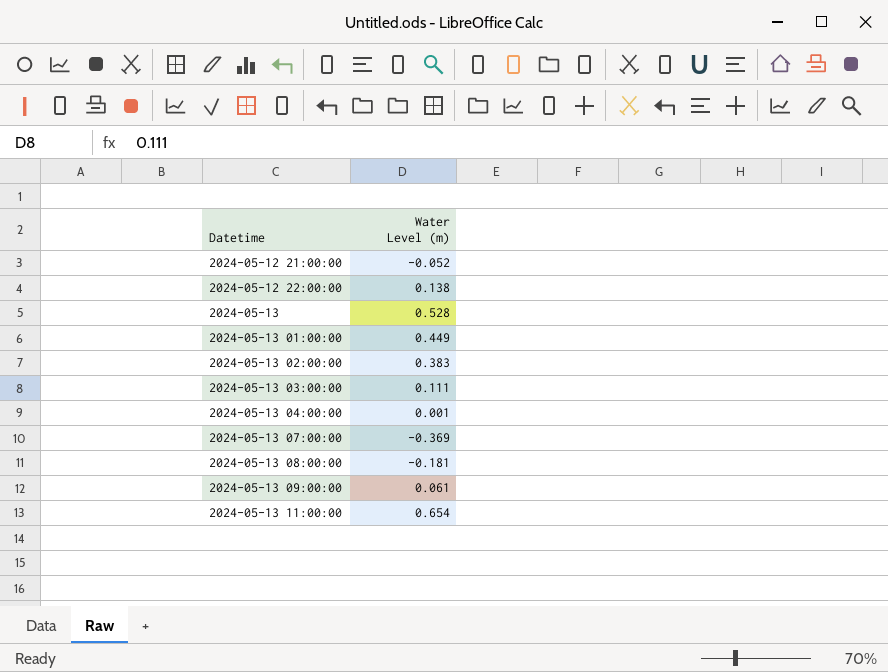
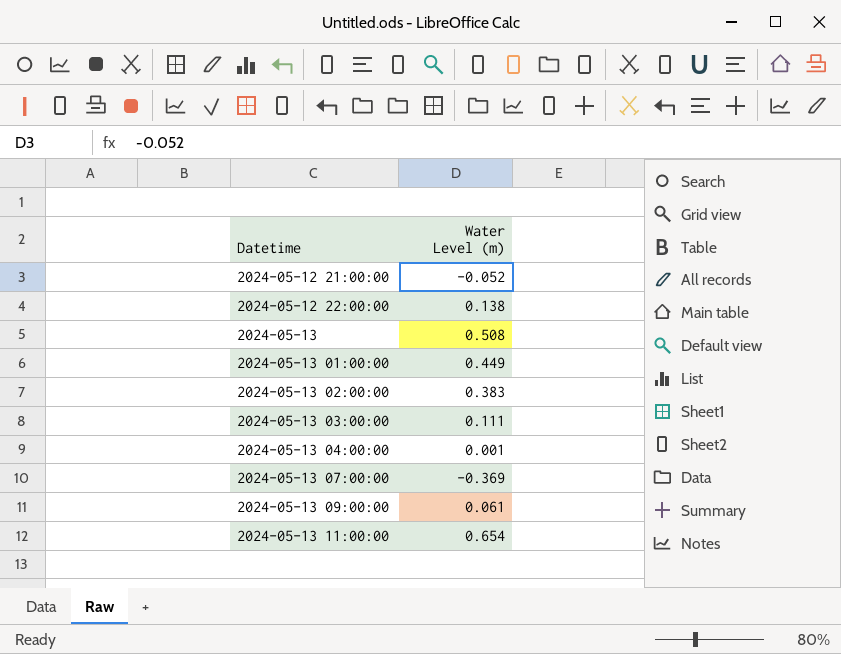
row 2024-05-13 08:00:00: -0.181 -> none
2024-05-13 | Water Level (m): 0.528 -> 0.508

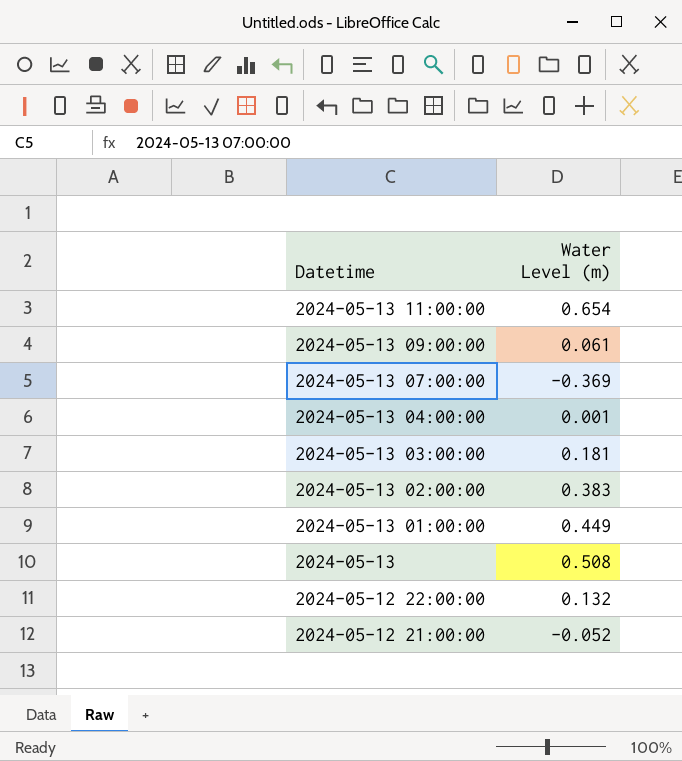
row order: Datetime ascending -> Datetime descending
2024-05-13 03:00:00 | Water Level (m): 0.111 -> 0.181
2024-05-12 22:00:00 | Water Level (m): 0.138 -> 0.132

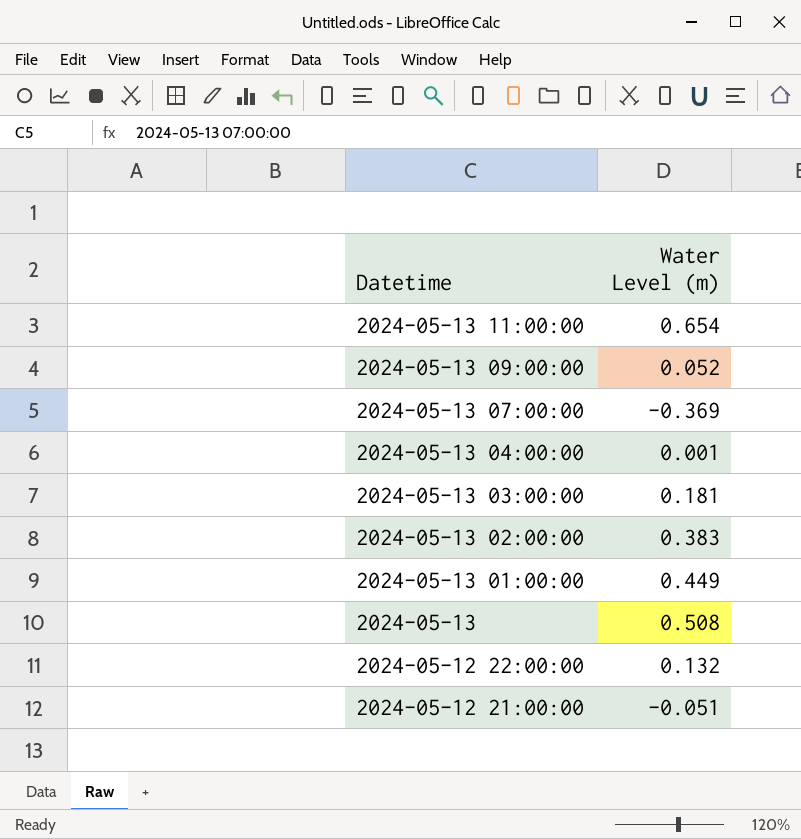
2024-05-13 09:00:00 | Water Level (m): 0.061 -> 0.052
2024-05-12 21:00:00 | Water Level (m): -0.052 -> -0.051

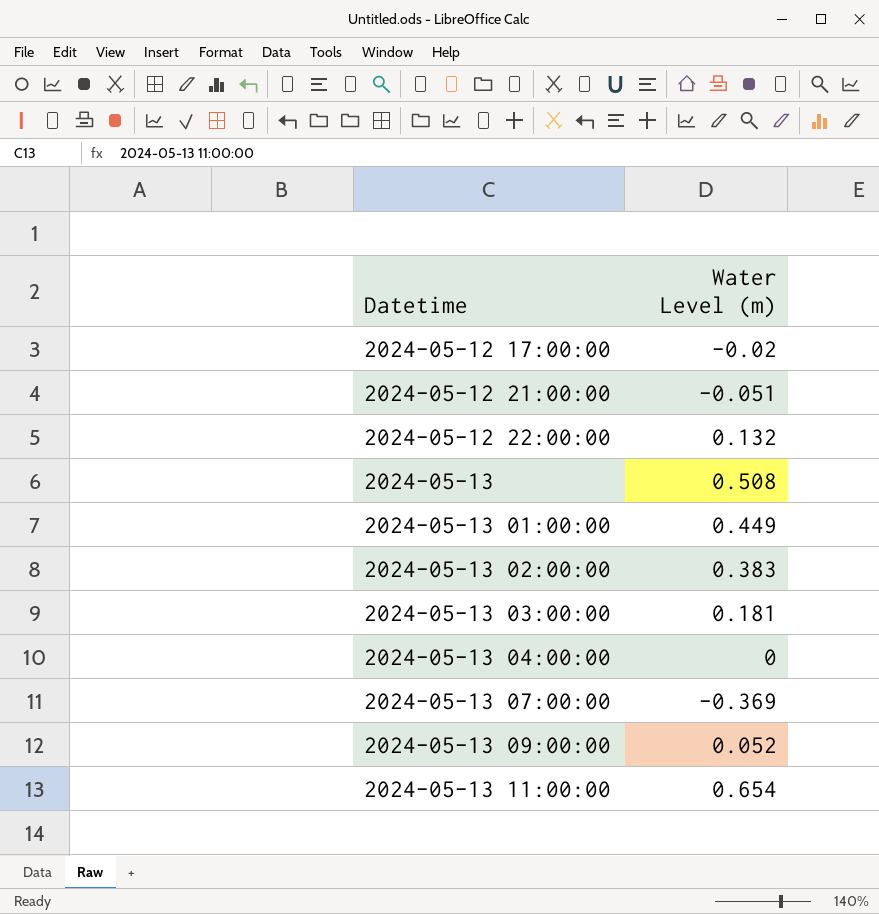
row order: Datetime descending -> Datetime ascending
row 2024-05-12 17:00:00: none -> -0.02
2024-05-13 04:00:00 | Water Level (m): 0.001 -> 0

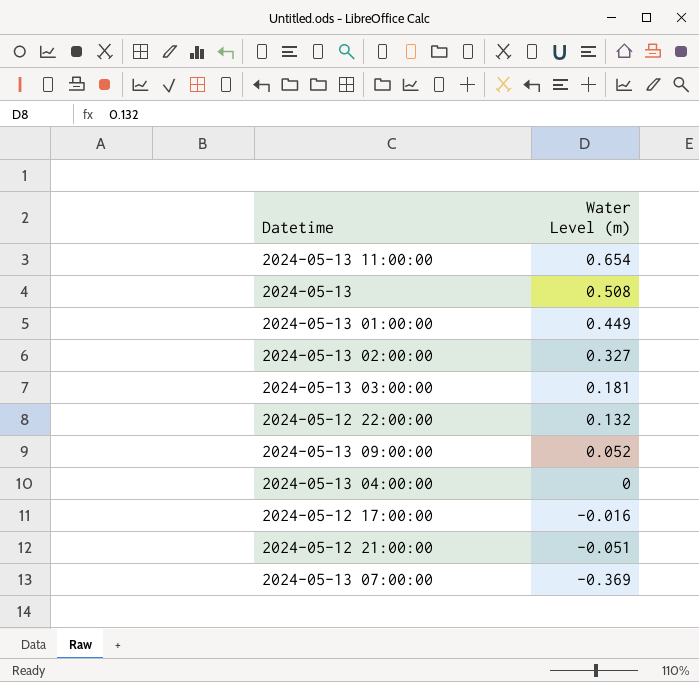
row order: Datetime ascending -> Water Level (m) descending
2024-05-13 02:00:00 | Water Level (m): 0.383 -> 0.327
2024-05-12 17:00:00 | Water Level (m): -0.02 -> -0.016

